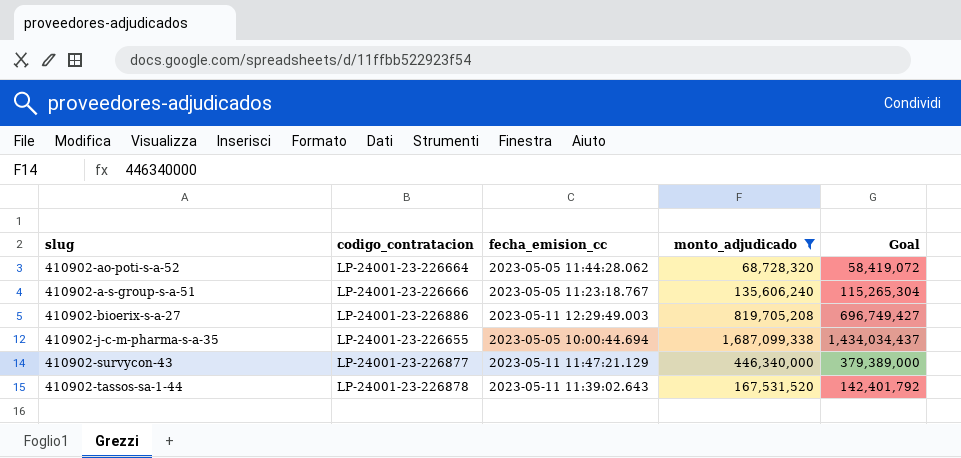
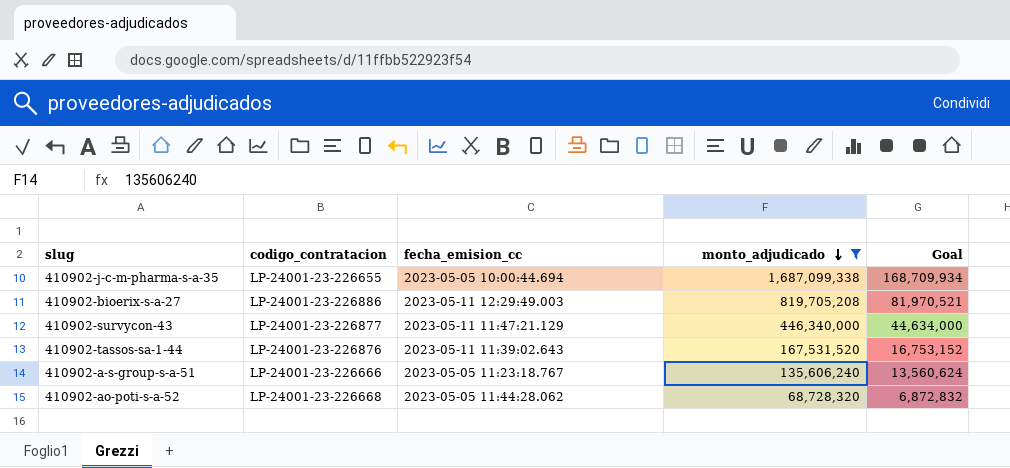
row order: none -> monto_adjudicado descending
column Goal | formula: [monto_adjudicado] * 0.85 -> [monto_adjudicado] * 0.1
410902-tassos-sa-1-44 | codigo_contratacion: LP-24001-23-226878 -> LP-24001-23-226876
410902-ao-poti-s-a-52 | codigo_contratacion: LP-24001-23-226664 -> LP-24001-23-226668

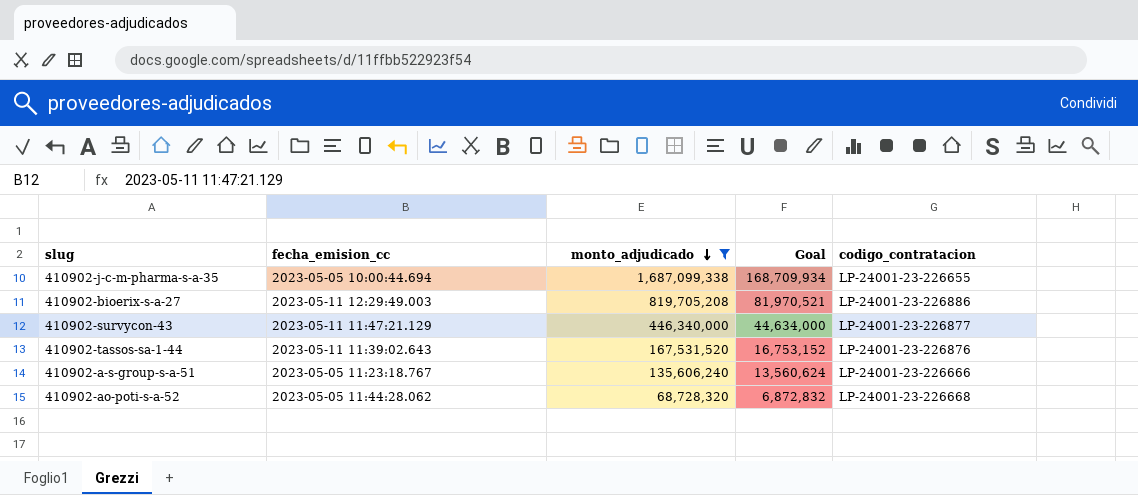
column codigo_contratacion | position: 2 -> 5

